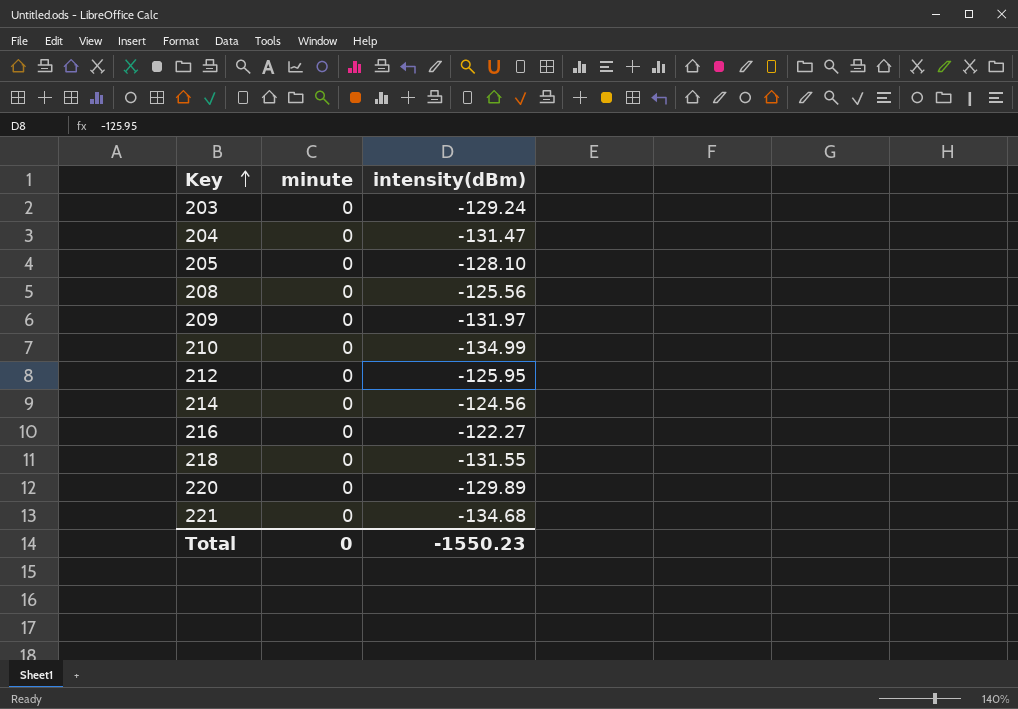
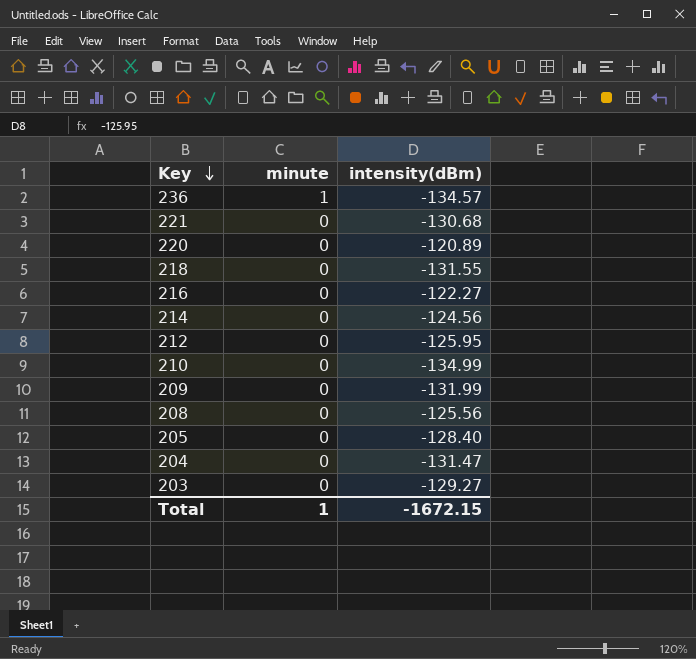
row order: Key ascending -> Key descending
row 236: none -> 1 | -134.57
221 | intensity(dBm): -134.68 -> -130.68
220 | intensity(dBm): -129.89 -> -120.89
209 | intensity(dBm): -131.97 -> -131.99
205 | intensity(dBm): -128.10 -> -128.40
203 | intensity(dBm): -129.24 -> -129.27
Total | minute: 0 -> 1
Total | intensity(dBm): -1550.23 -> -1672.15

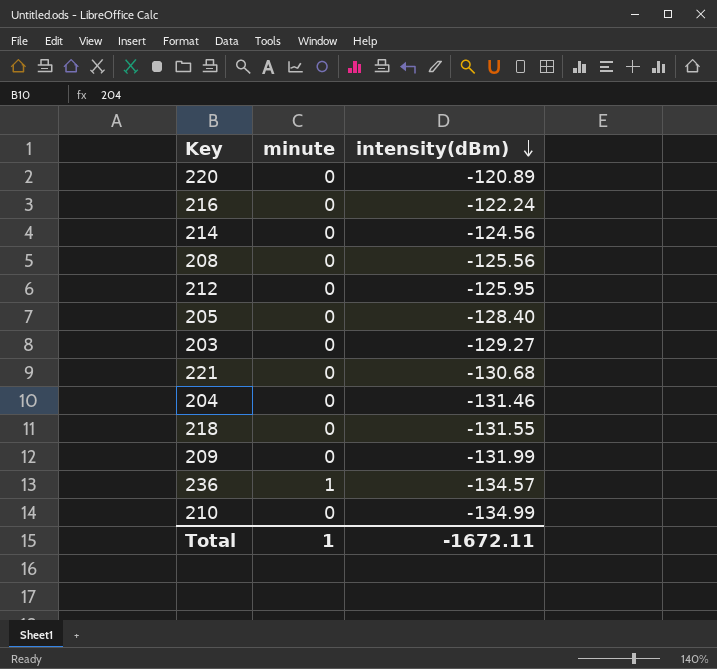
row order: Key descending -> intensity(dBm) descending
216 | intensity(dBm): -122.27 -> -122.24
204 | intensity(dBm): -131.47 -> -131.46
Total | intensity(dBm): -1672.15 -> -1672.11

